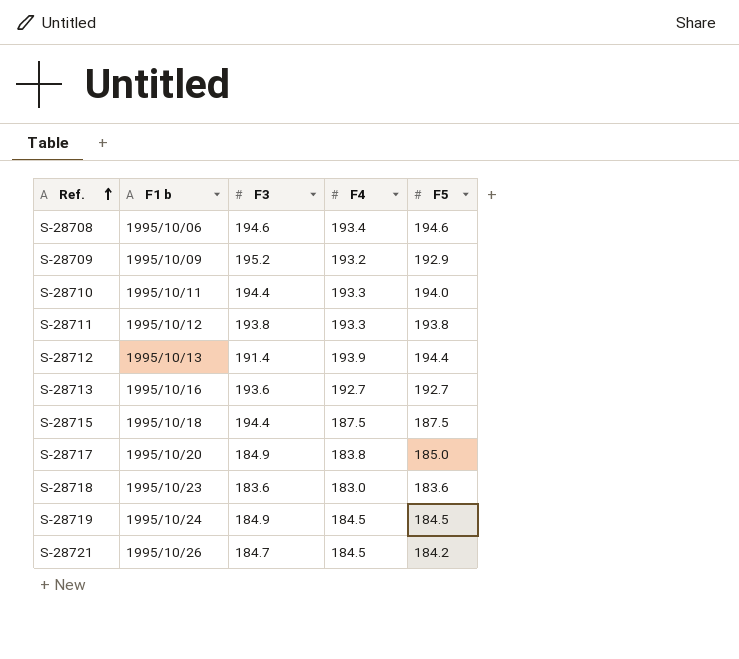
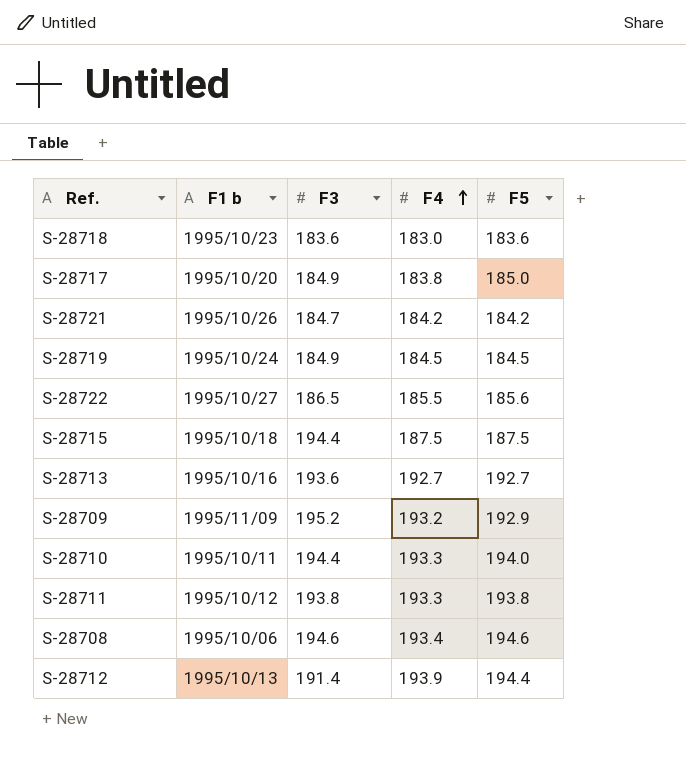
row order: Ref. ascending -> F4 ascending
S-28721 | F4: 184.5 -> 184.2
row S-28722: none -> 1995/10/27 | 186.5 | 185.5 | 185.6
S-28709 | F1 b: 1995/10/09 -> 1995/11/09

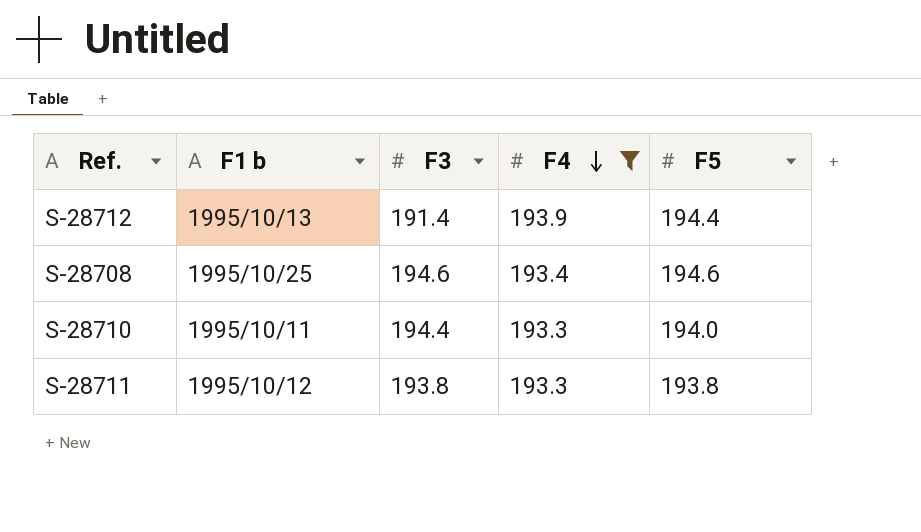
filter: none -> F4 >= 193.3
row order: F4 ascending -> F4 descending
S-28708 | F1 b: 1995/10/06 -> 1995/10/25

